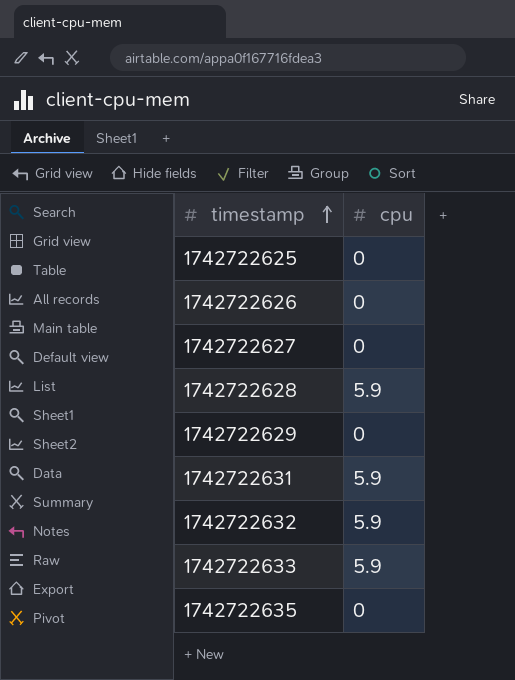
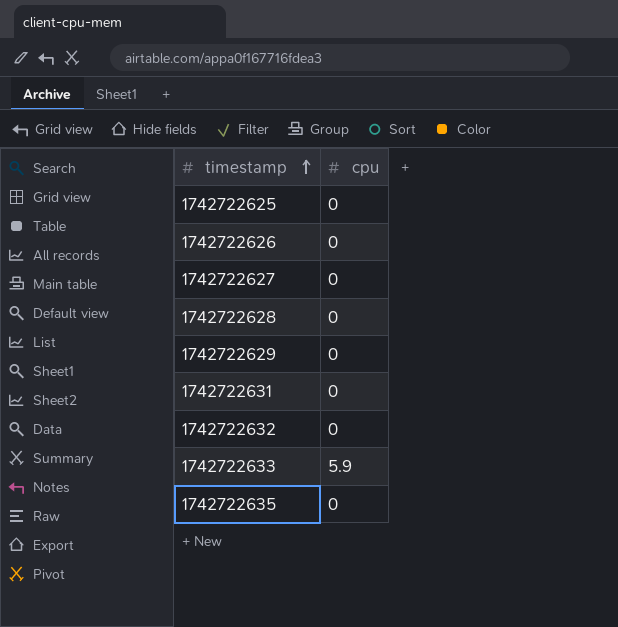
1742722628 | cpu: 5.9 -> 0
1742722631 | cpu: 5.9 -> 0
1742722632 | cpu: 5.9 -> 0

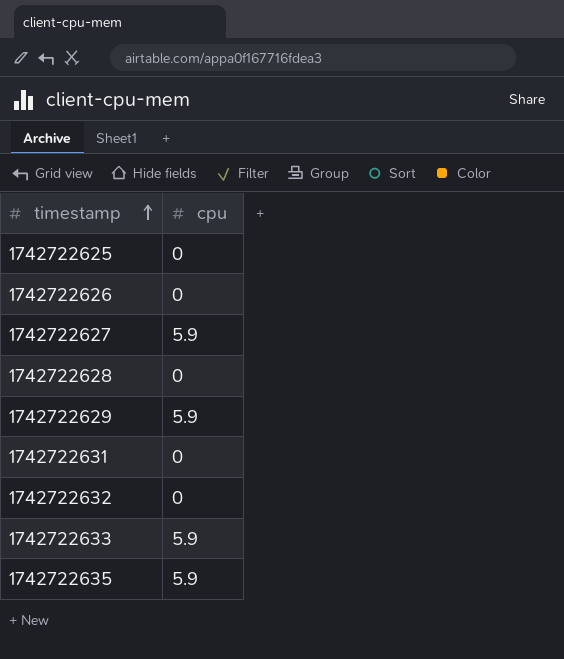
1742722627 | cpu: 0 -> 5.9
1742722629 | cpu: 0 -> 5.9
1742722635 | cpu: 0 -> 5.9

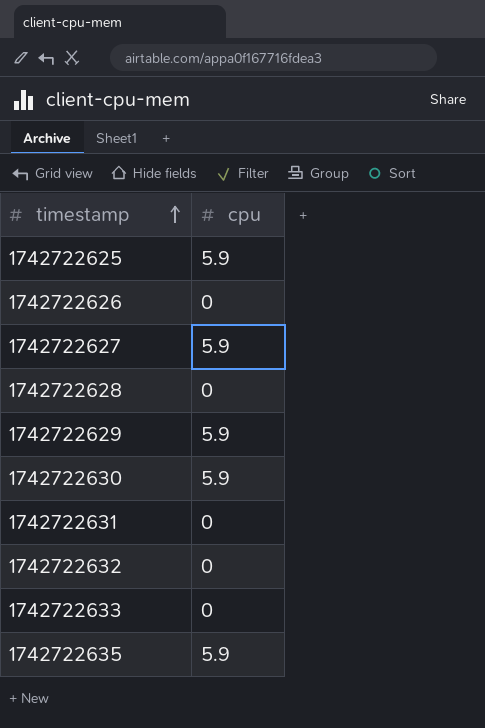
1742722625 | cpu: 0 -> 5.9
row 1742722630: none -> 5.9
1742722633 | cpu: 5.9 -> 0

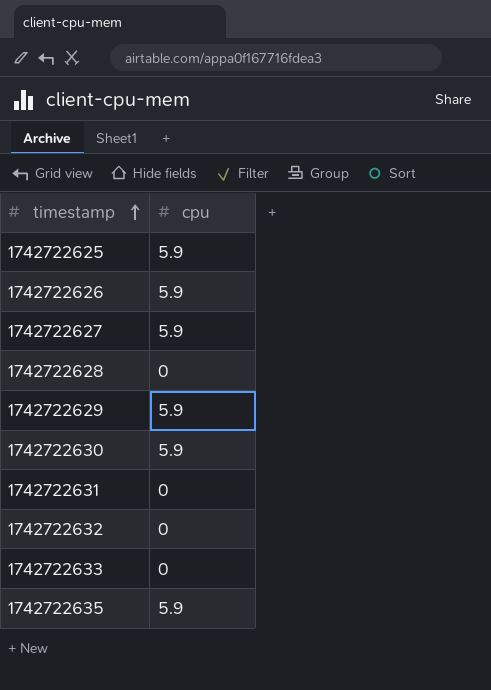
1742722626 | cpu: 0 -> 5.9

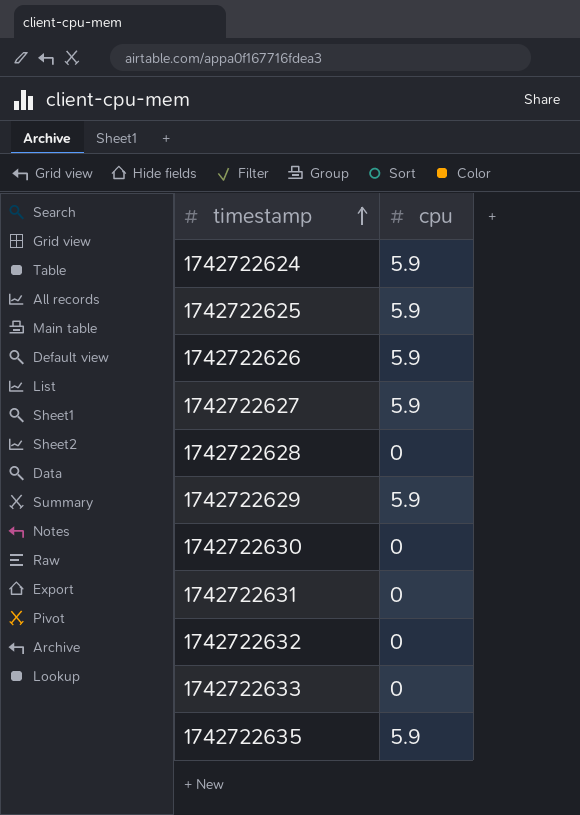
row 1742722624: none -> 5.9
1742722630 | cpu: 5.9 -> 0

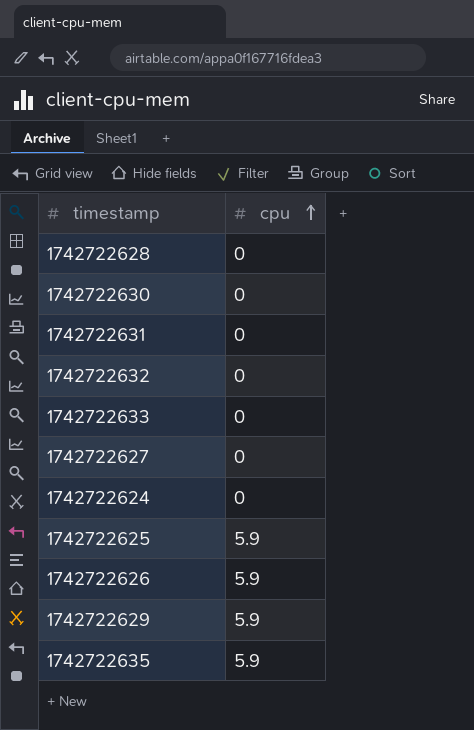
row order: timestamp ascending -> cpu ascending
1742722627 | cpu: 5.9 -> 0
1742722624 | cpu: 5.9 -> 0

